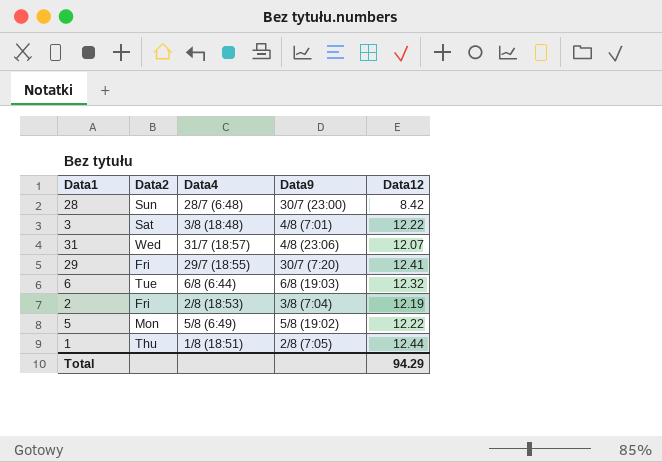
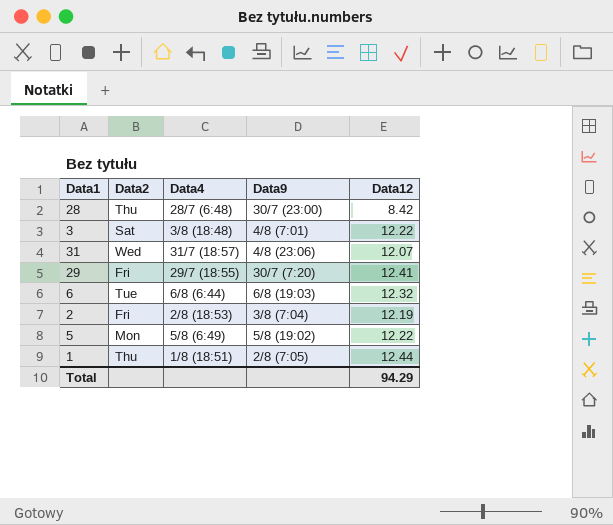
28 | Data2: Sun -> Thu

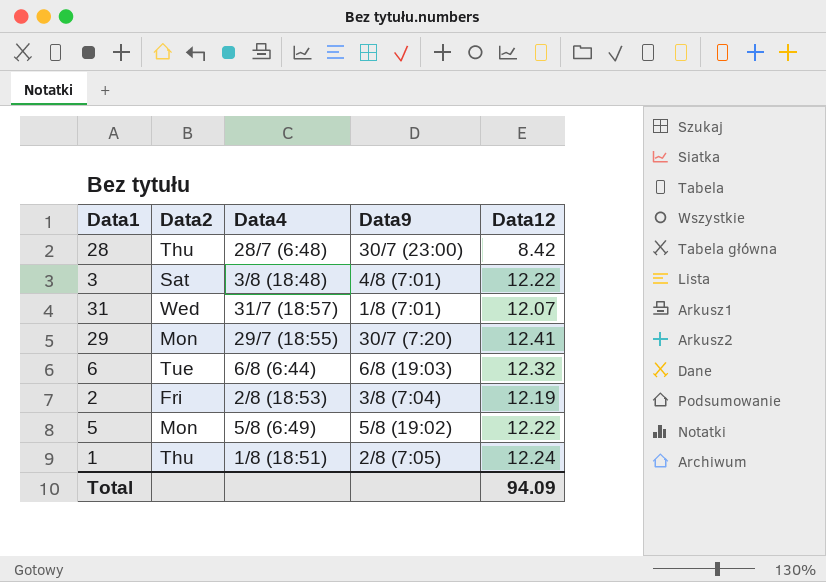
31 | Data9: 4/8 (23:06) -> 1/8 (7:01)
29 | Data2: Fri -> Mon
1 | Data12: 12.44 -> 12.24
Total | Data12: 94.29 -> 94.09

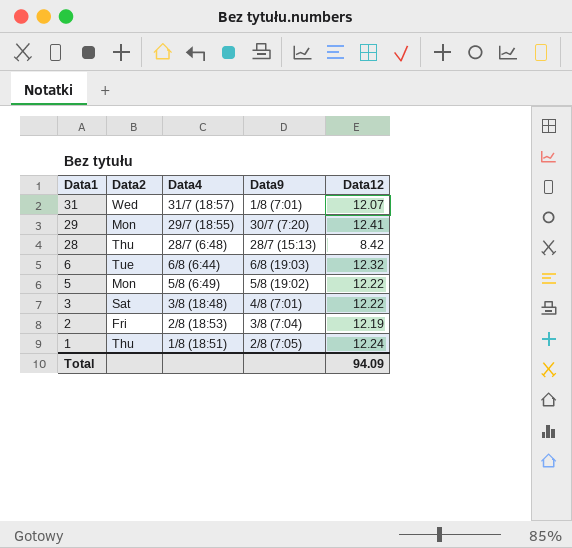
row order: none -> Data1 descending
28 | Data9: 30/7 (23:00) -> 28/7 (15:13)

